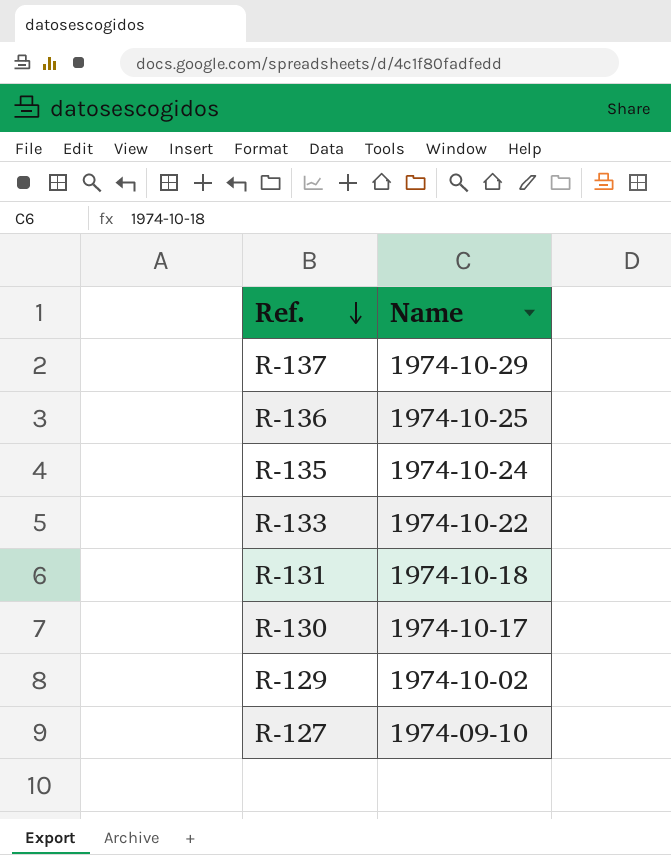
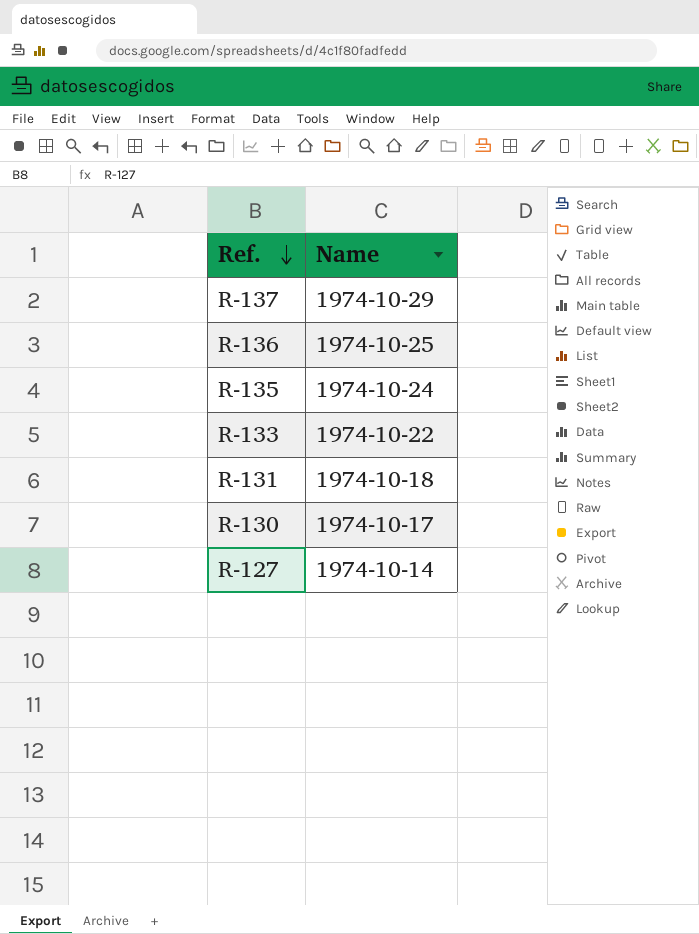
row R-129: 1974-10-02 -> none
R-127 | Name: 1974-09-10 -> 1974-10-14

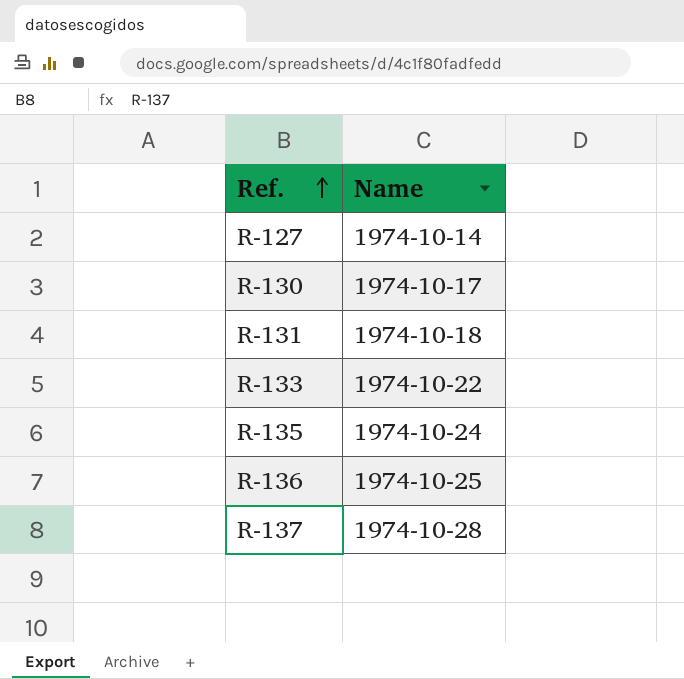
row order: Ref. descending -> Ref. ascending
R-137 | Name: 1974-10-29 -> 1974-10-28

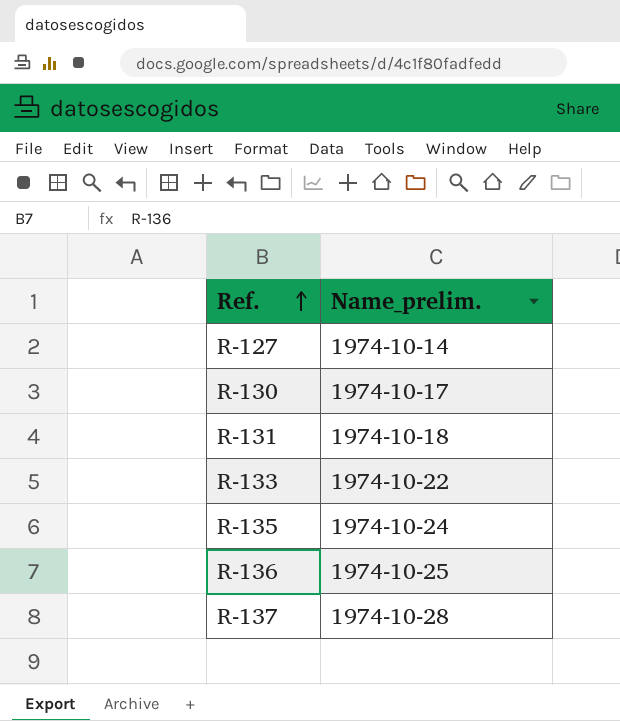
column name: Name -> Name_prelim.

